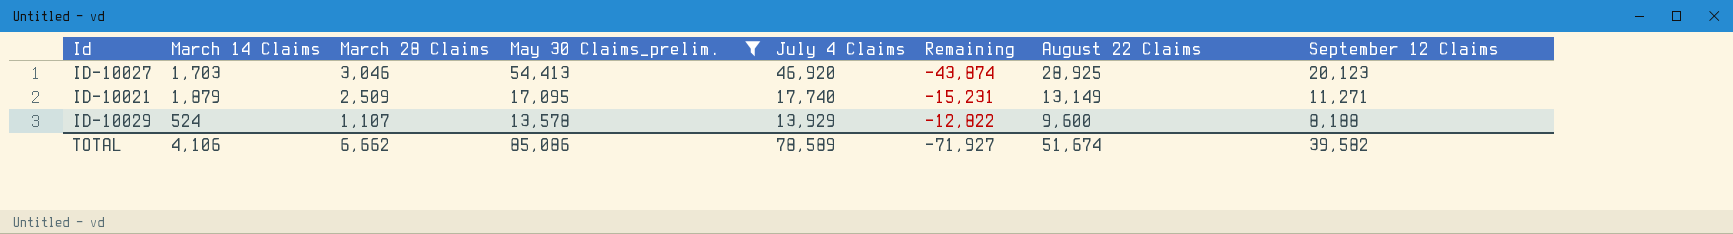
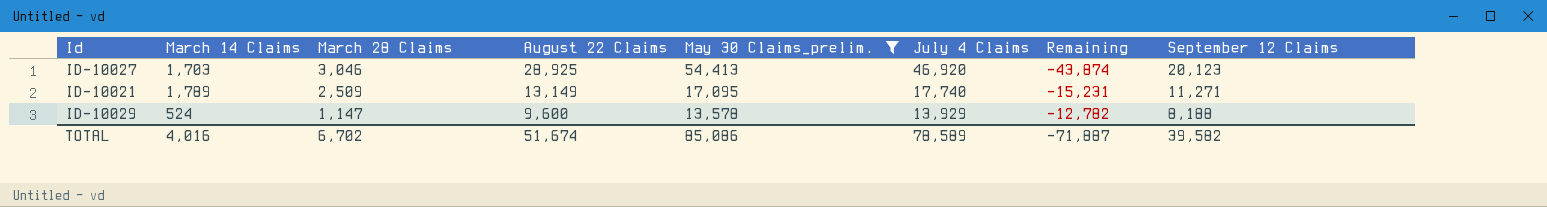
column August 22 Claims | position: 7 -> 4
ID-10021 | March 14 Claims: 1,879 -> 1,789
ID-10029 | March 28 Claims: 1,107 -> 1,147
ID-10029 | Remaining: -12,822 -> -12,782
TOTAL | March 14 Claims: 4,106 -> 4,016
TOTAL | March 28 Claims: 6,662 -> 6,702
TOTAL | Remaining: -71,927 -> -71,887

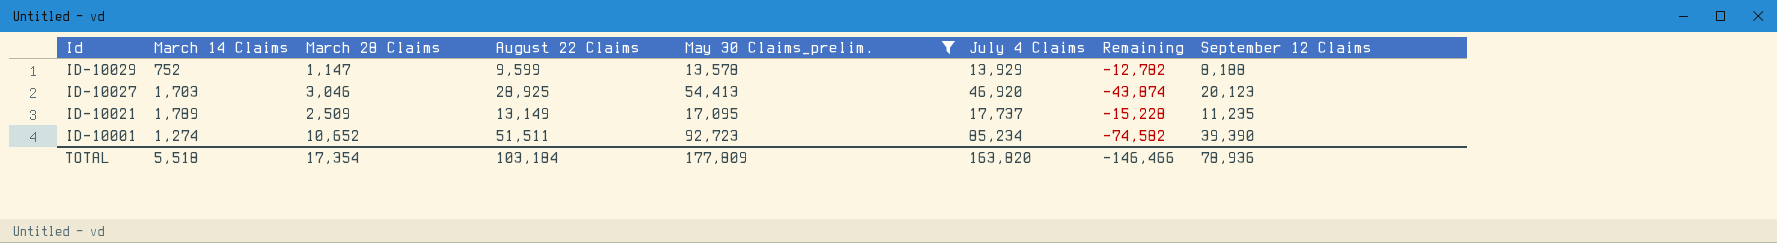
row order: March 28 Claims descending -> Id descending
ID-10029 | March 14 Claims: 524 -> 752
ID-10029 | August 22 Claims: 9,600 -> 9,599
ID-10021 | July 4 Claims: 17,740 -> 17,737
ID-10021 | Remaining: -15,231 -> -15,228
ID-10021 | September 12 Claims: 11,271 -> 11,235
row ID-10001: none -> 1,274 | 10,652 | 51,511 | 92,723 | 85,234 | -74,582 | 39,390
TOTAL | March 14 Claims: 4,016 -> 5,518
TOTAL | March 28 Claims: 6,702 -> 17,354
TOTAL | August 22 Claims: 51,674 -> 103,184
TOTAL | May 30 Claims_prelim.: 85,086 -> 177,809
TOTAL | July 4 Claims: 78,589 -> 163,820
TOTAL | Remaining: -71,887 -> -146,466
TOTAL | September 12 Claims: 39,582 -> 78,936

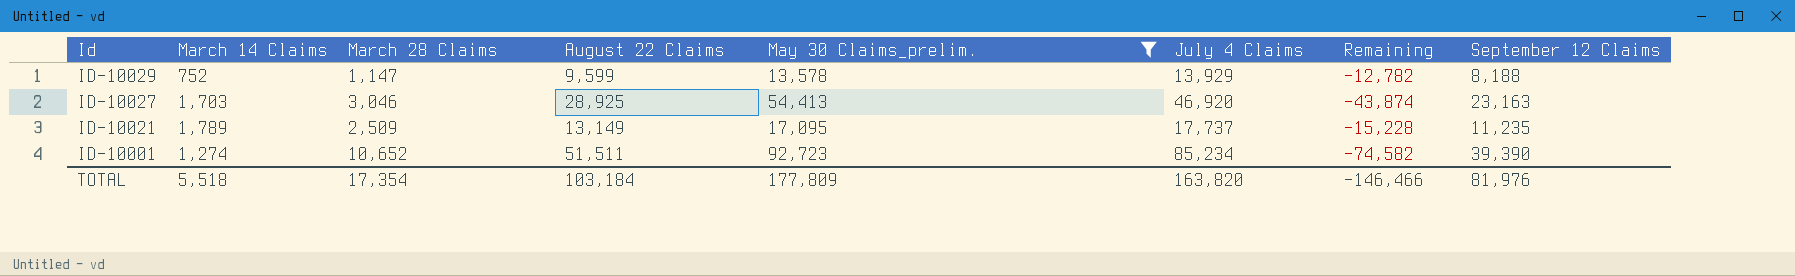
ID-10027 | September 12 Claims: 20,123 -> 23,163
TOTAL | September 12 Claims: 78,936 -> 81,976

